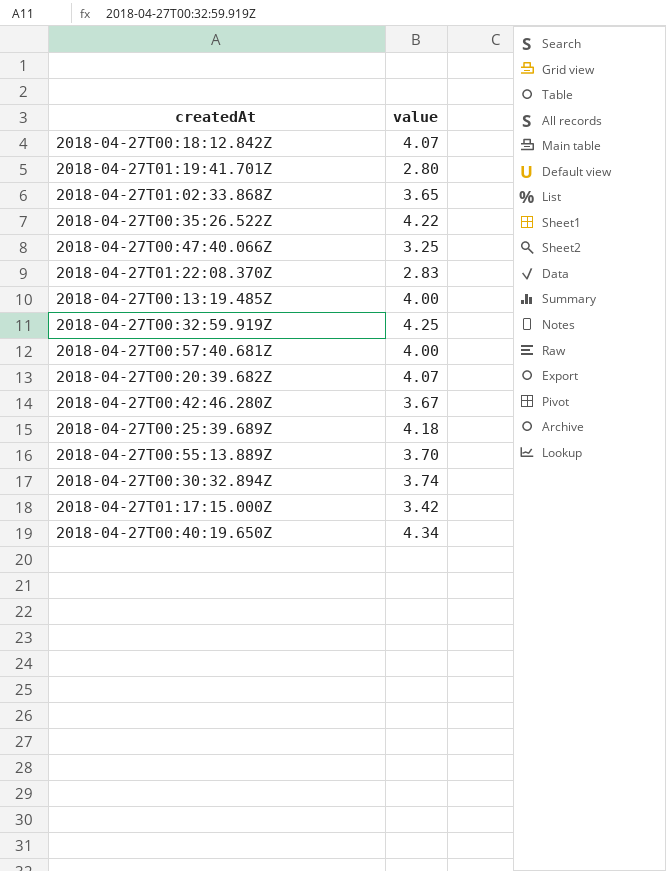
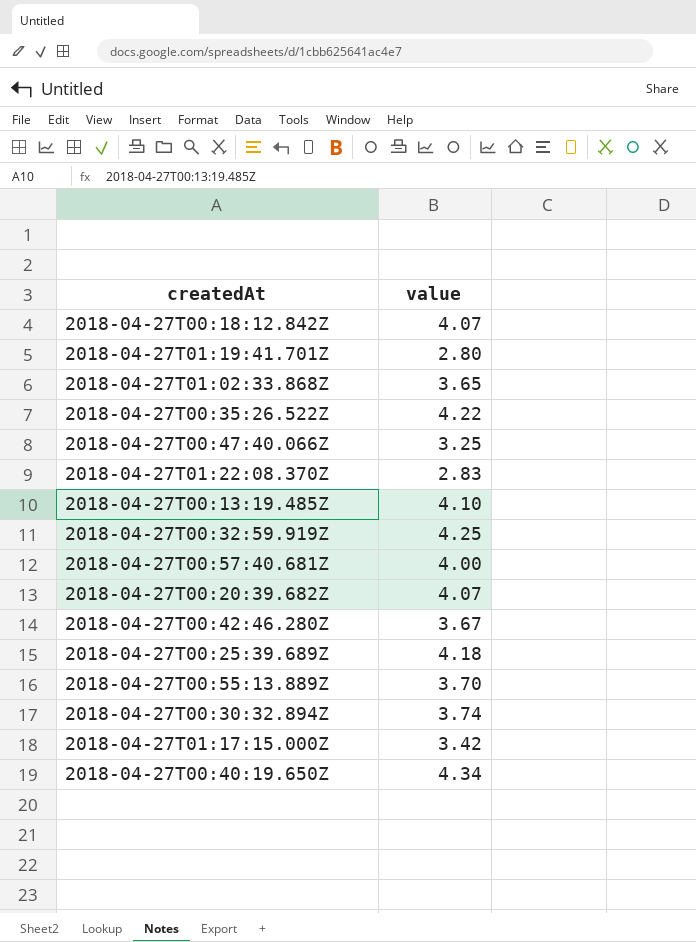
2018-04-27T00:13:19.485Z | value: 4.00 -> 4.10

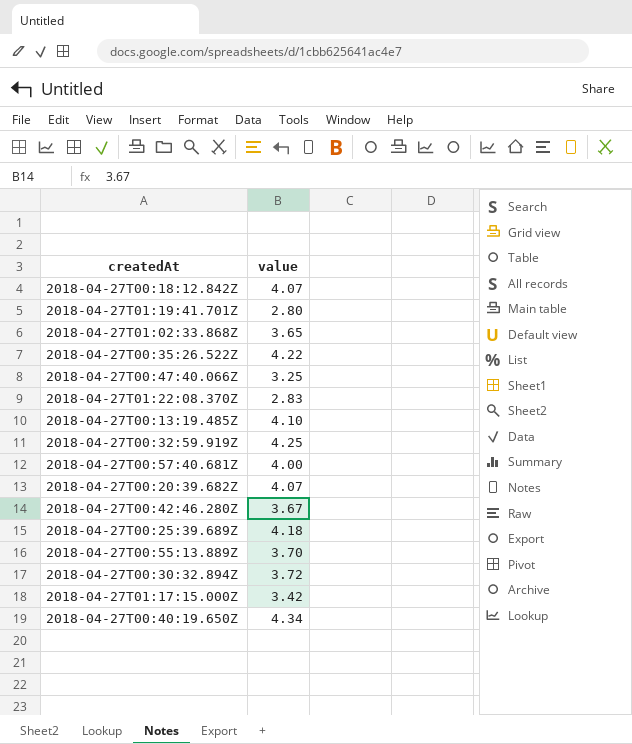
2018-04-27T00:30:32.894Z | value: 3.74 -> 3.72

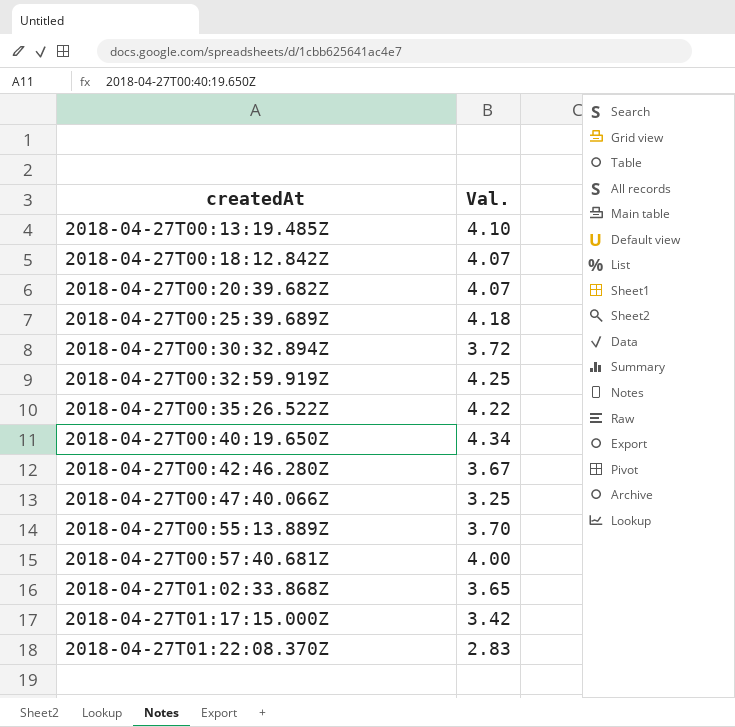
row order: none -> createdAt ascending
column name: value -> Val.
row 2018-04-27T01:19:41.701Z: 2.80 -> none

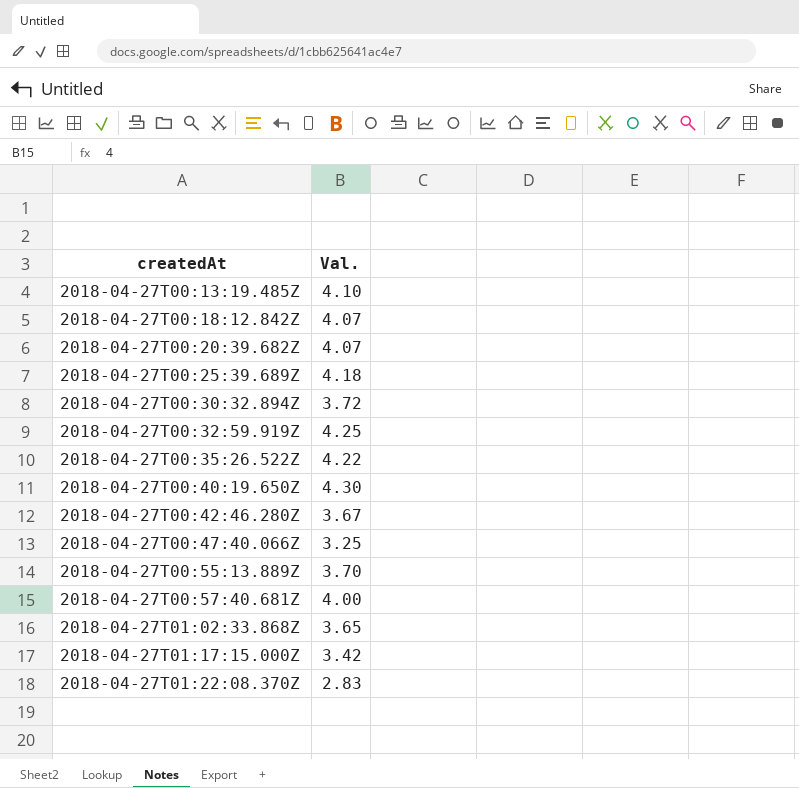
2018-04-27T00:40:19.650Z | Val.: 4.34 -> 4.30

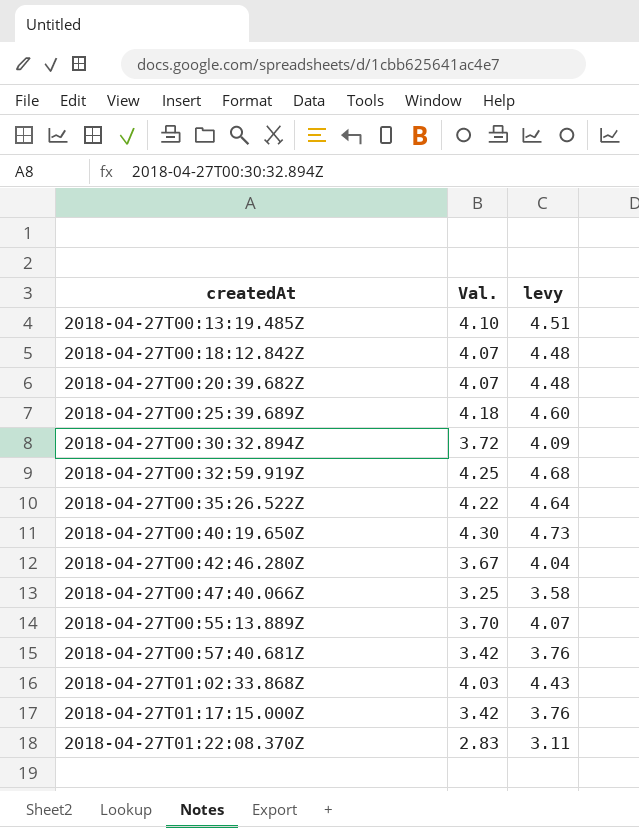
column levy | formula: none -> [Val.] * 1.1
2018-04-27T00:57:40.681Z | Val.: 4.00 -> 3.42
2018-04-27T01:02:33.868Z | Val.: 3.65 -> 4.03

